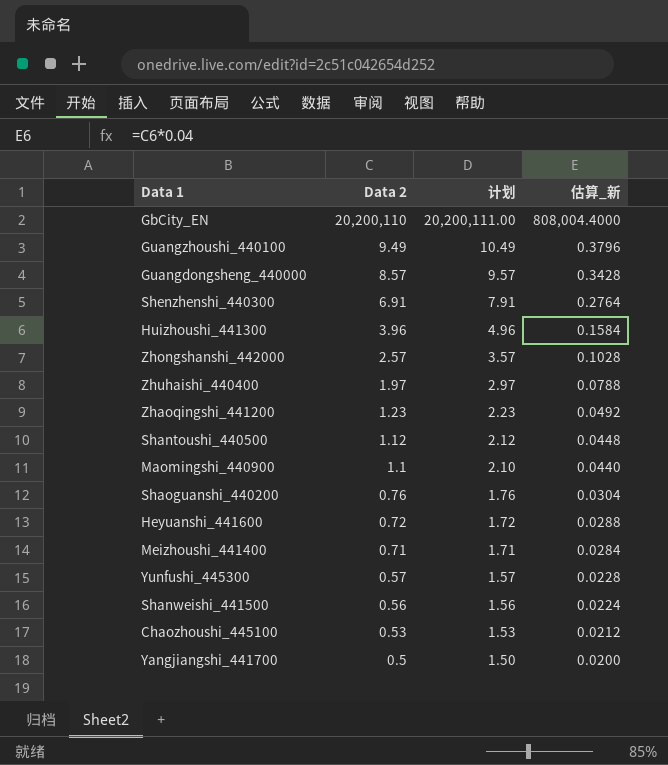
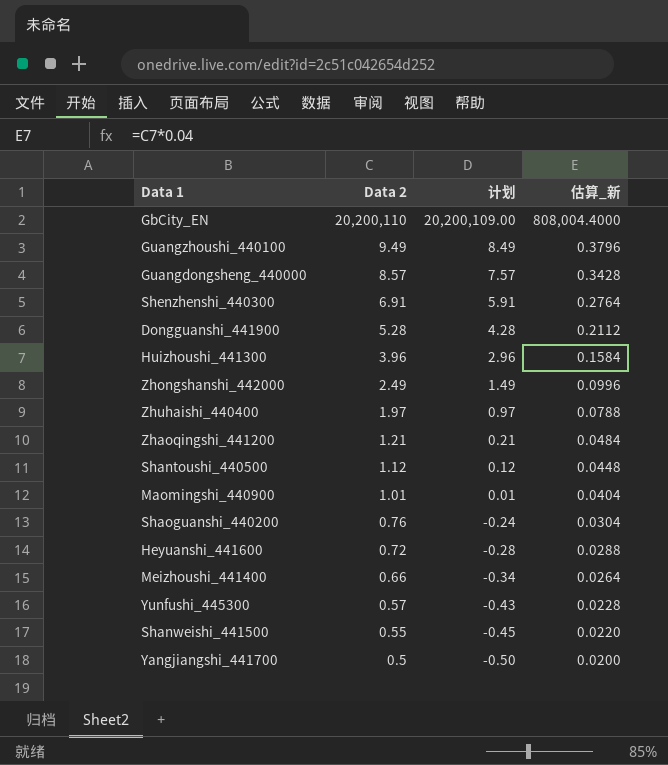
column 计划 | formula: [Data 2] + 1 -> [Data 2] - 1
row Chaozhoushi_445100: 0.53 | 1.53 | 0.0212 -> none
row Dongguanshi_441900: none -> 5.28 | 4.28 | 0.2112
Zhongshanshi_442000 | Data 2: 2.57 -> 2.49
Zhongshanshi_442000 | 估算_新: 0.1028 -> 0.0996
Zhaoqingshi_441200 | Data 2: 1.23 -> 1.21
Zhaoqingshi_441200 | 估算_新: 0.0492 -> 0.0484
Maomingshi_440900 | Data 2: 1.1 -> 1.01
Maomingshi_440900 | 估算_新: 0.0440 -> 0.0404
Meizhoushi_441400 | Data 2: 0.71 -> 0.66
Meizhoushi_441400 | 估算_新: 0.0284 -> 0.0264
Shanweishi_441500 | Data 2: 0.56 -> 0.55
Shanweishi_441500 | 估算_新: 0.0224 -> 0.0220

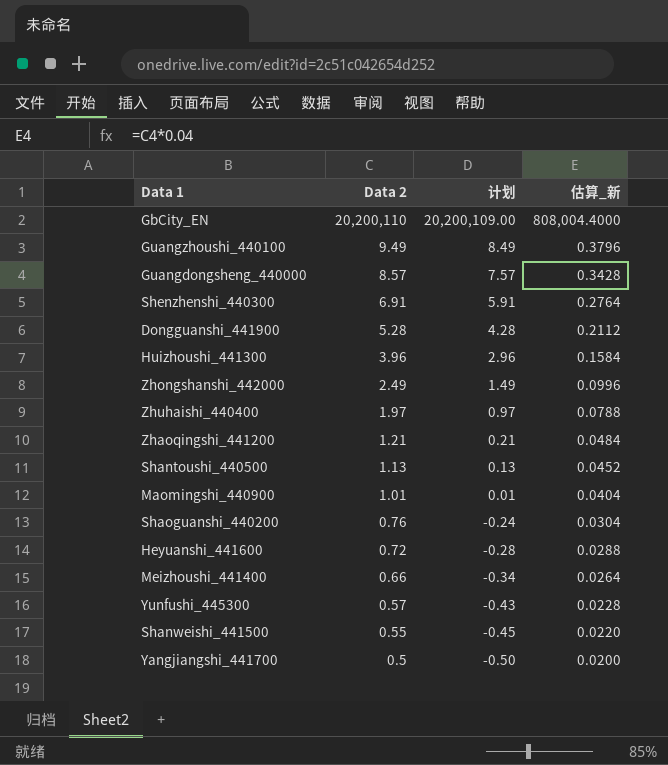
Shantoushi_440500 | Data 2: 1.12 -> 1.13
Shantoushi_440500 | 计划: 0.12 -> 0.13
Shantoushi_440500 | 估算_新: 0.0448 -> 0.0452

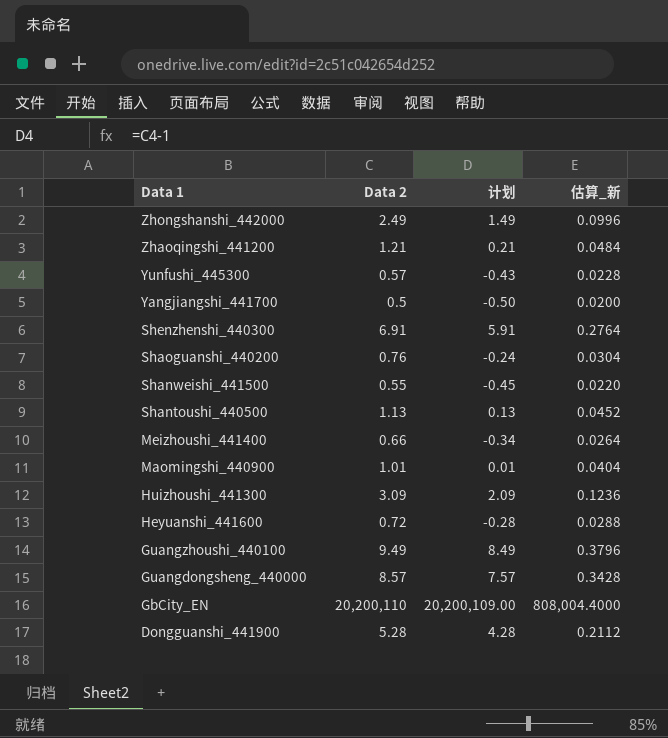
row order: Data 2 descending -> Data 1 descending
row Zhuhaishi_440400: 1.97 | 0.97 | 0.0788 -> none
Huizhoushi_441300 | Data 2: 3.96 -> 3.09
Huizhoushi_441300 | 计划: 2.96 -> 2.09
Huizhoushi_441300 | 估算_新: 0.1584 -> 0.1236

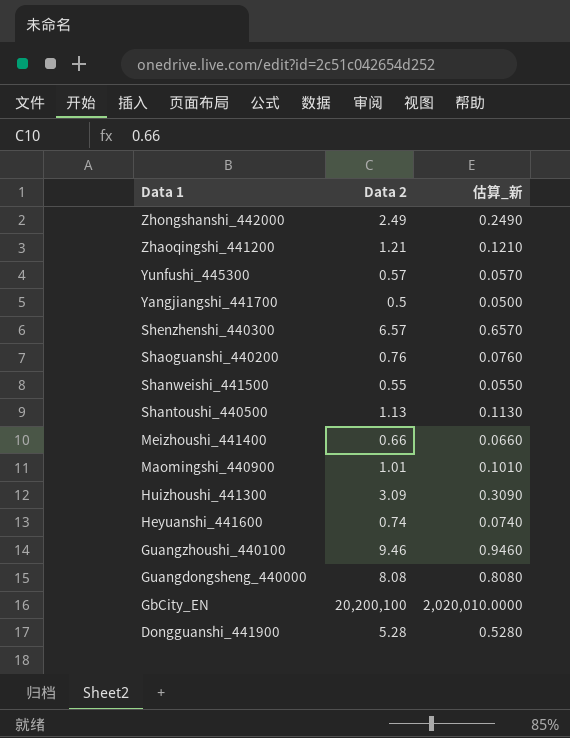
column 计划 | formula: [Data 2] - 1 -> none
column 估算_新 | formula: [Data 2] * 0.04 -> [Data 2] * 0.1
Shenzhenshi_440300 | Data 2: 6.91 -> 6.57
Heyuanshi_441600 | Data 2: 0.72 -> 0.74
Guangzhoushi_440100 | Data 2: 9.49 -> 9.46
Guangdongsheng_440000 | Data 2: 8.57 -> 8.08
GbCity_EN | Data 2: 20,200,110 -> 20,200,100

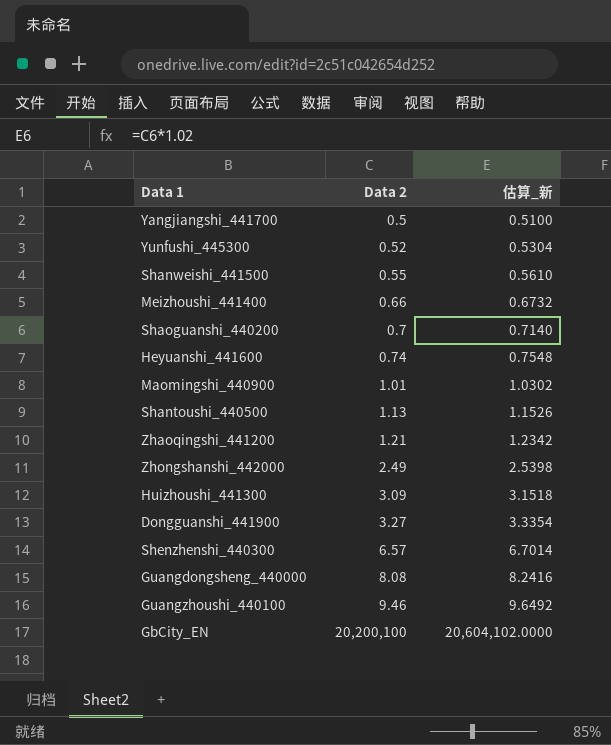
row order: Data 1 descending -> Data 2 ascending
column 估算_新 | formula: [Data 2] * 0.1 -> [Data 2] * 1.02
Yunfushi_445300 | Data 2: 0.57 -> 0.52
Shaoguanshi_440200 | Data 2: 0.76 -> 0.7
Dongguanshi_441900 | Data 2: 5.28 -> 3.27

